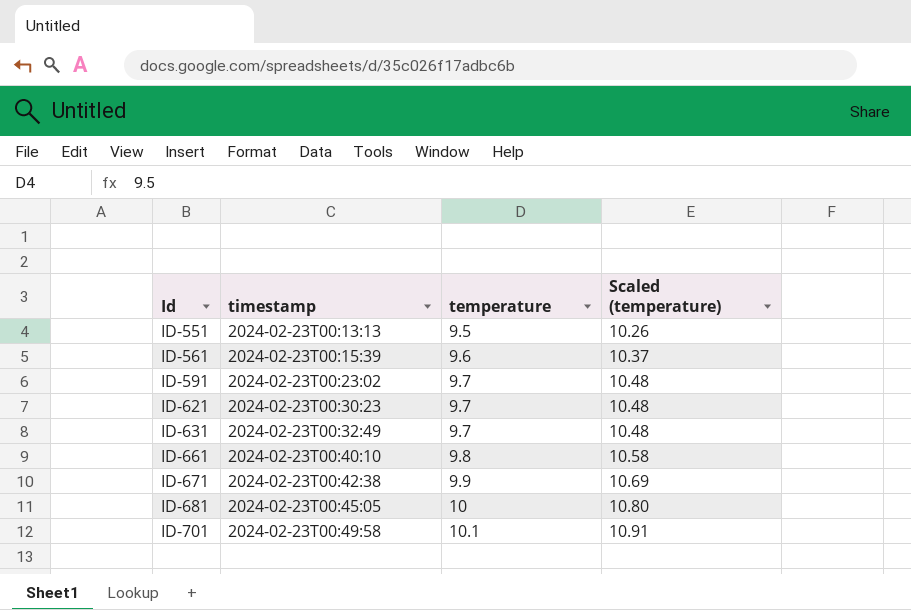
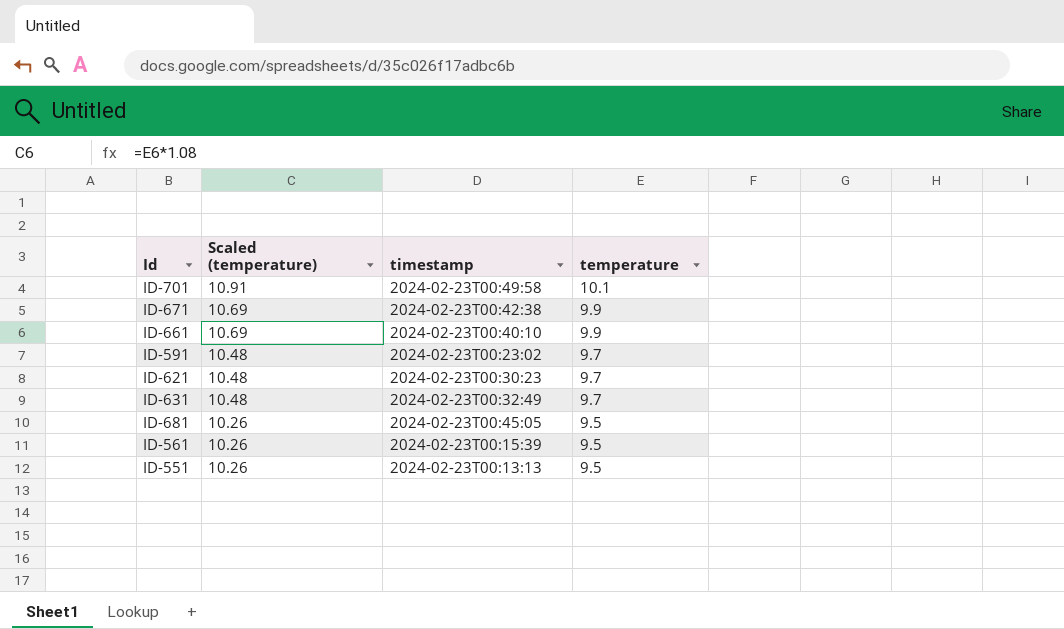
row order: Id ascending -> Scaled (temperature) descending
column Scaled (temperature) | position: 4 -> 2
ID-661 | Scaled (temperature): 10.58 -> 10.69
ID-661 | temperature: 9.8 -> 9.9
ID-681 | Scaled (temperature): 10.80 -> 10.26
ID-681 | temperature: 10 -> 9.5
ID-561 | Scaled (temperature): 10.37 -> 10.26
ID-561 | temperature: 9.6 -> 9.5

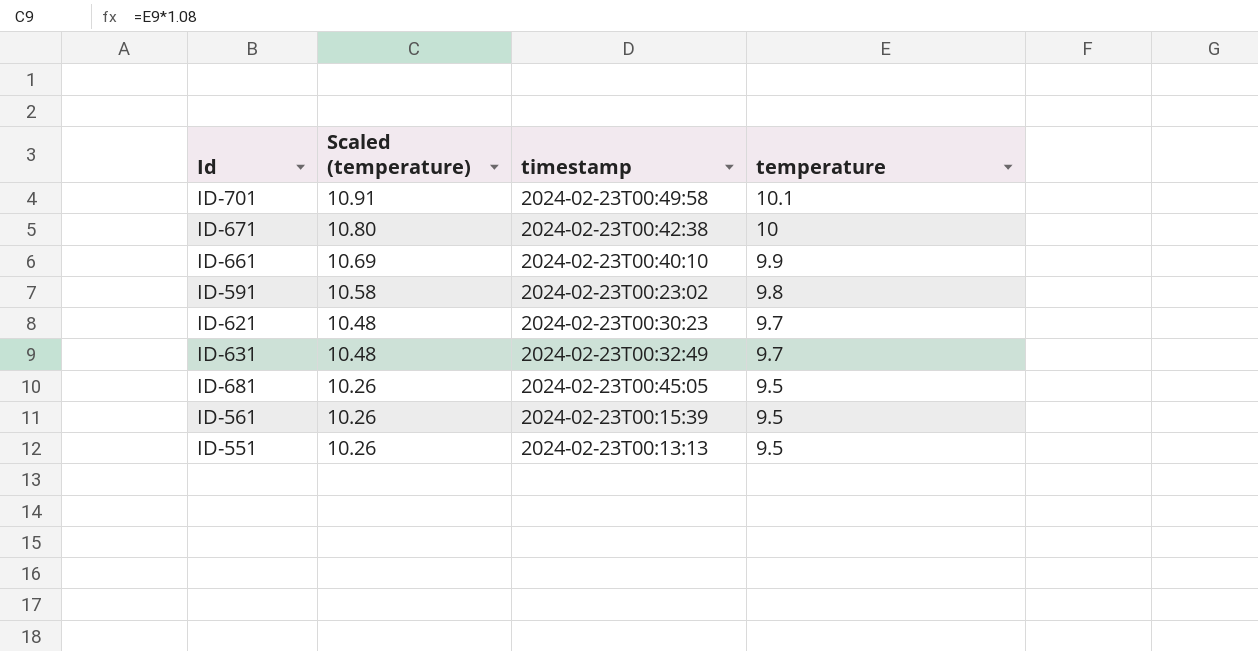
ID-671 | Scaled (temperature): 10.69 -> 10.80
ID-671 | temperature: 9.9 -> 10
ID-591 | Scaled (temperature): 10.48 -> 10.58
ID-591 | temperature: 9.7 -> 9.8

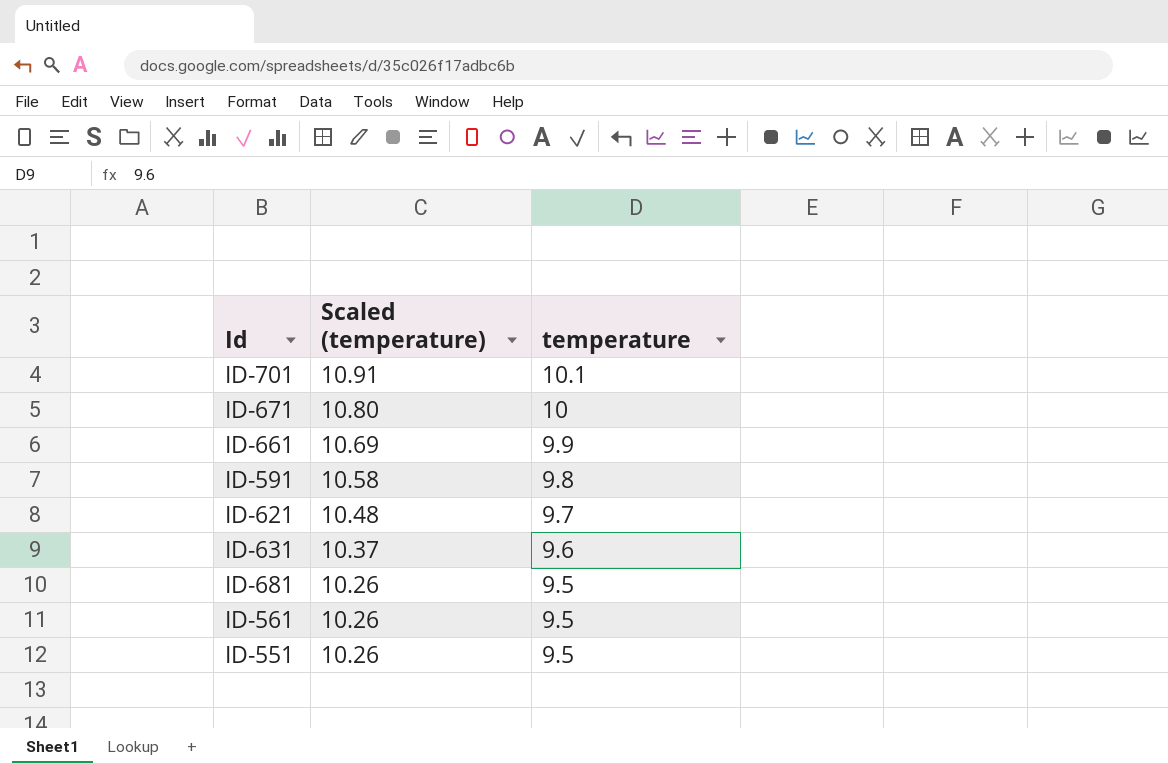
column timestamp | position: 3 -> none
ID-631 | Scaled (temperature): 10.48 -> 10.37
ID-631 | temperature: 9.7 -> 9.6

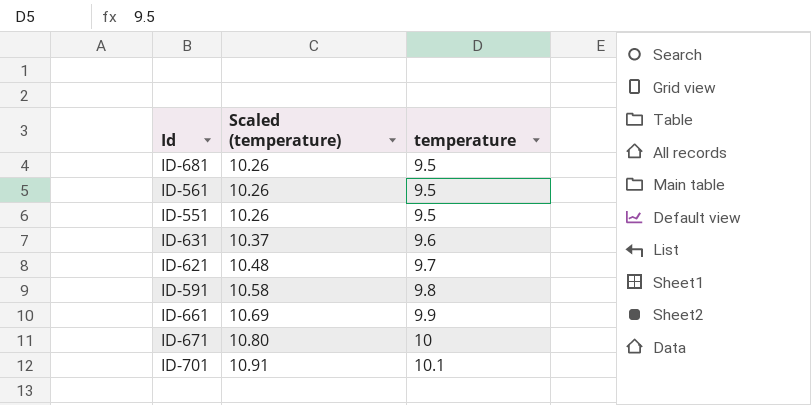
row order: Scaled (temperature) descending -> Scaled (temperature) ascending

